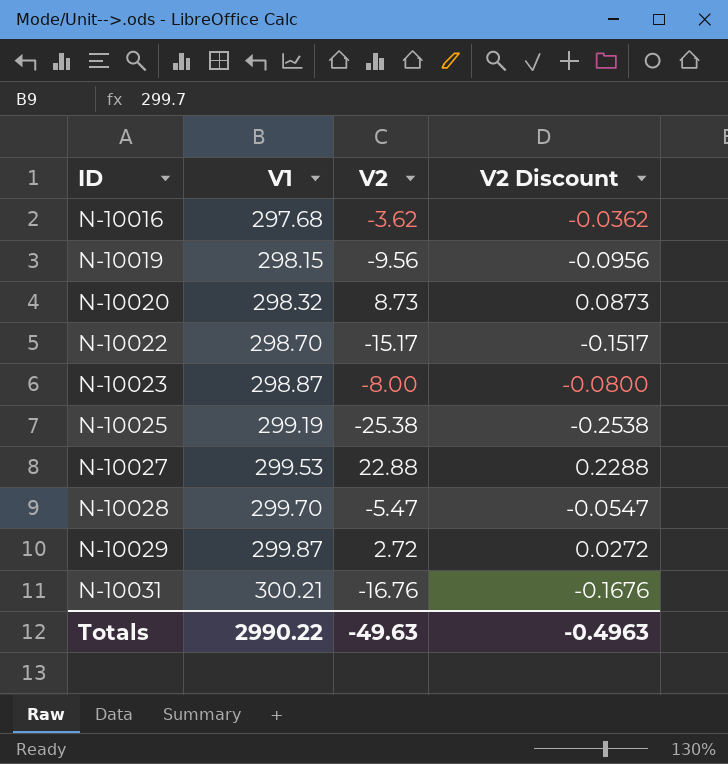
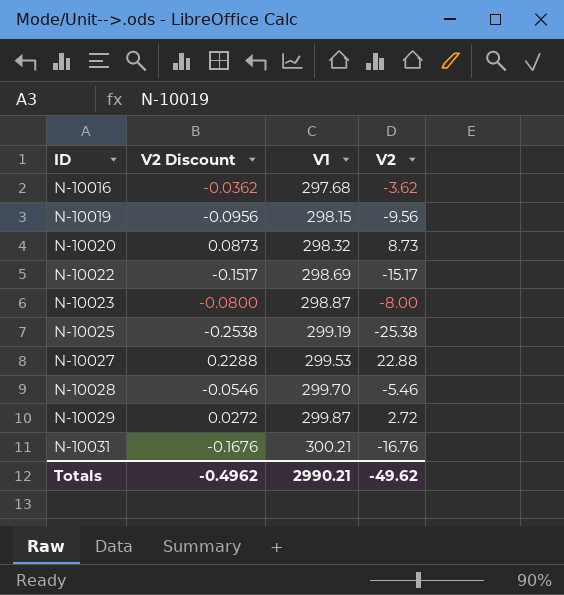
column V2 Discount | position: 4 -> 2
N-10022 | V1: 298.70 -> 298.69
N-10028 | V2 Discount: -0.0547 -> -0.0546
N-10028 | V2: -5.47 -> -5.46
Totals | V2 Discount: -0.4963 -> -0.4962
Totals | V1: 2990.22 -> 2990.21
Totals | V2: -49.63 -> -49.62

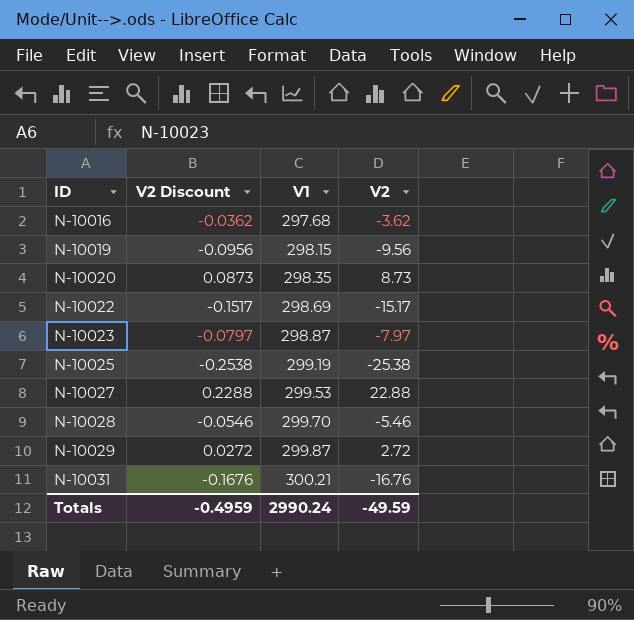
N-10020 | V1: 298.32 -> 298.35
N-10023 | V2 Discount: -0.0800 -> -0.0797
N-10023 | V2: -8.00 -> -7.97
Totals | V2 Discount: -0.4962 -> -0.4959
Totals | V1: 2990.21 -> 2990.24
Totals | V2: -49.62 -> -49.59

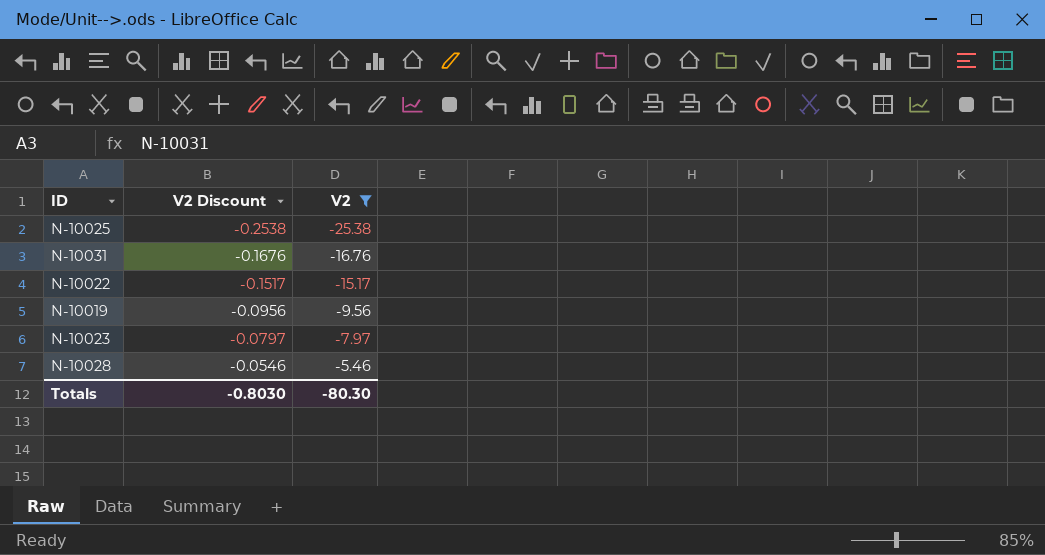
filter: none -> V2 <= -5.46
row order: ID ascending -> V2 Discount ascending
column V1 | position: 3 -> none
Totals | V2 Discount: -0.4959 -> -0.8030
Totals | V2: -49.59 -> -80.30

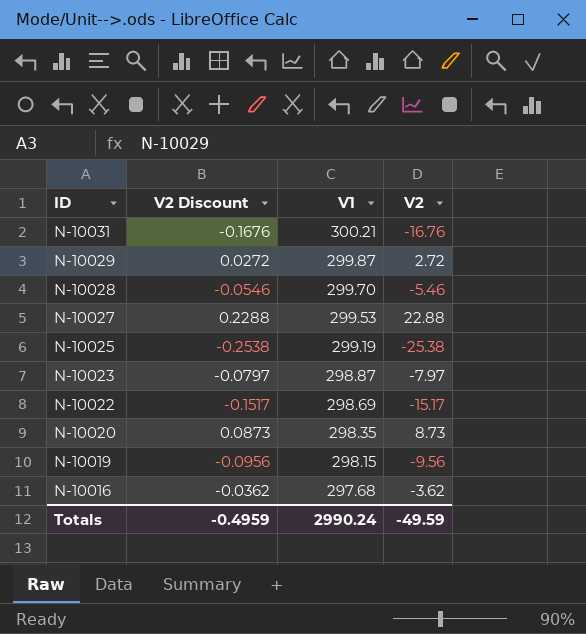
filter: V2 <= -5.46 -> none
row order: V2 Discount ascending -> ID descending
column V1 | position: none -> 3
Totals | V2 Discount: -0.8030 -> -0.4959
Totals | V2: -80.30 -> -49.59

